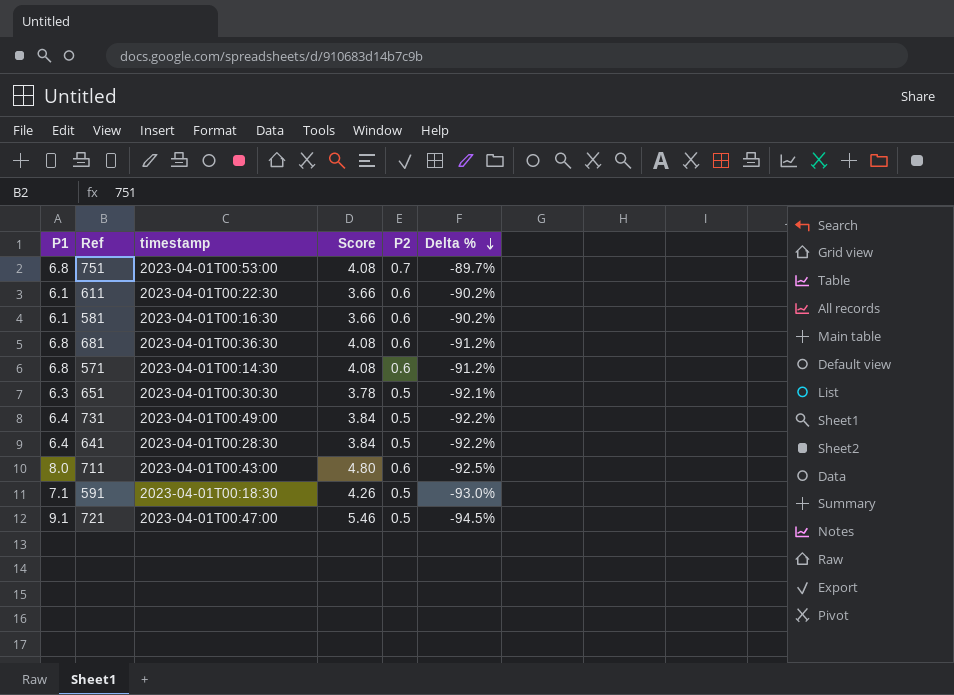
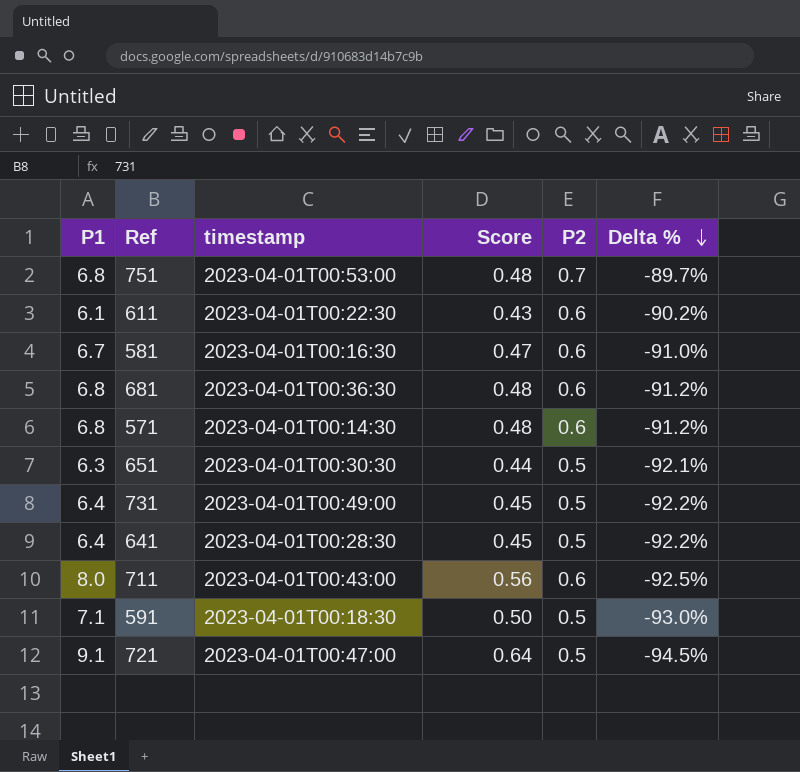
column Score | formula: [P1] * 0.6 -> [P1] * 0.07
581 | P1: 6.1 -> 6.7
581 | Delta %: -90.2% -> -91.0%

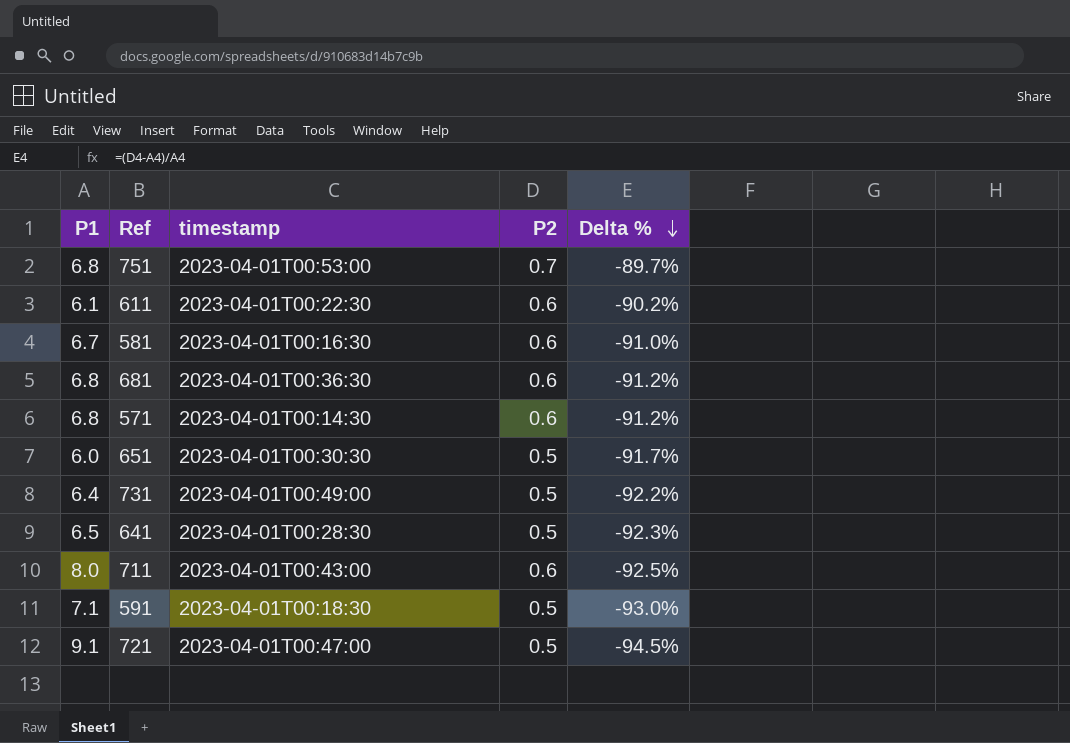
column Score | formula: [P1] * 0.07 -> none
651 | P1: 6.3 -> 6.0
651 | Delta %: -92.1% -> -91.7%
641 | P1: 6.4 -> 6.5
641 | Delta %: -92.2% -> -92.3%

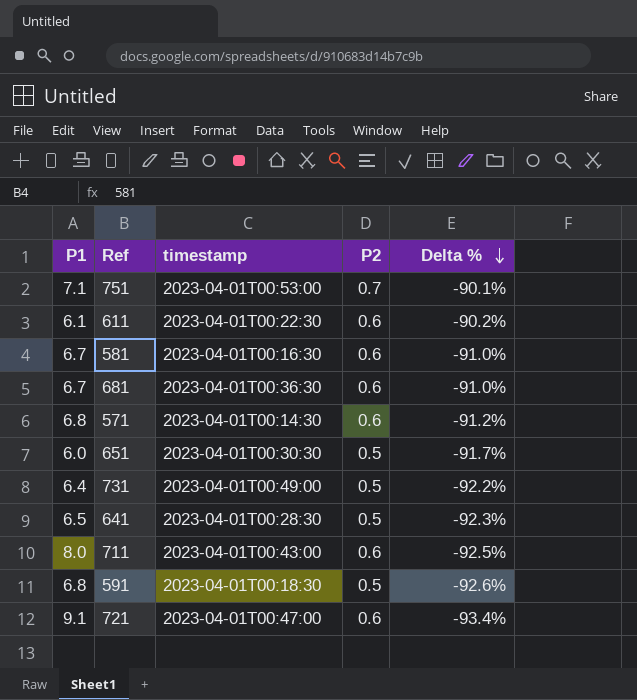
751 | P1: 6.8 -> 7.1
751 | Delta %: -89.7% -> -90.1%
681 | P1: 6.8 -> 6.7
681 | Delta %: -91.2% -> -91.0%
591 | P1: 7.1 -> 6.8
591 | Delta %: -93.0% -> -92.6%
721 | P2: 0.5 -> 0.6
721 | Delta %: -94.5% -> -93.4%

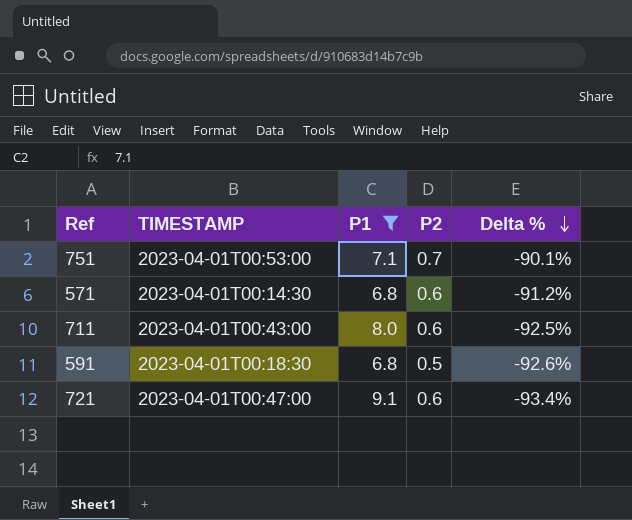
filter: none -> P1 >= 6.8
column name: timestamp -> TIMESTAMP
column P1 | position: 1 -> 3

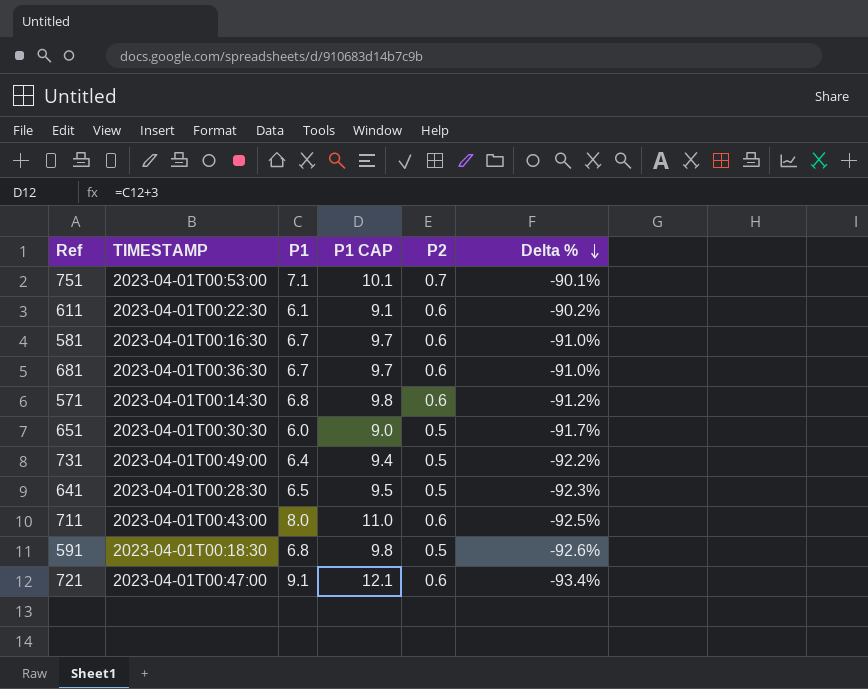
filter: P1 >= 6.8 -> none
column P1 CAP | formula: none -> [P1] + 3

